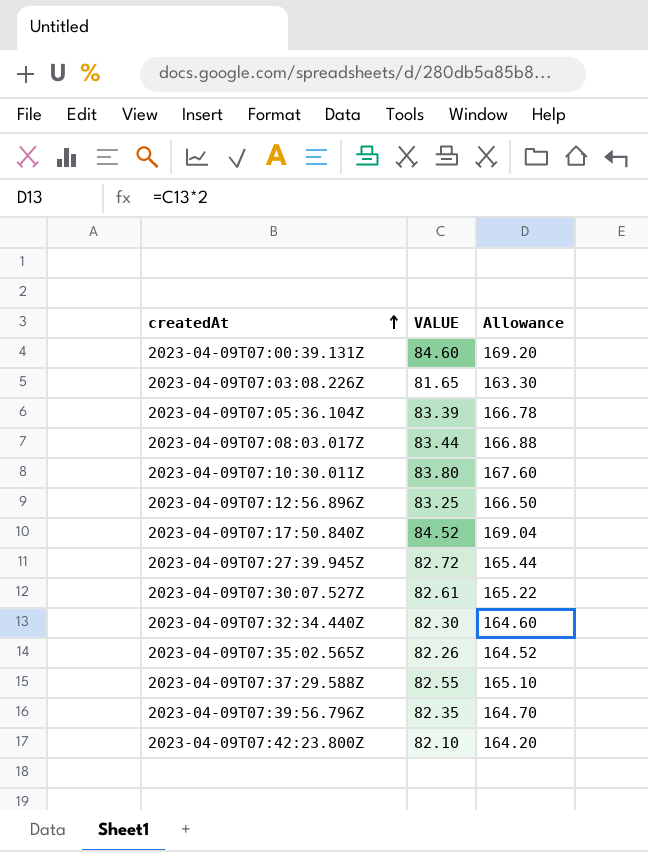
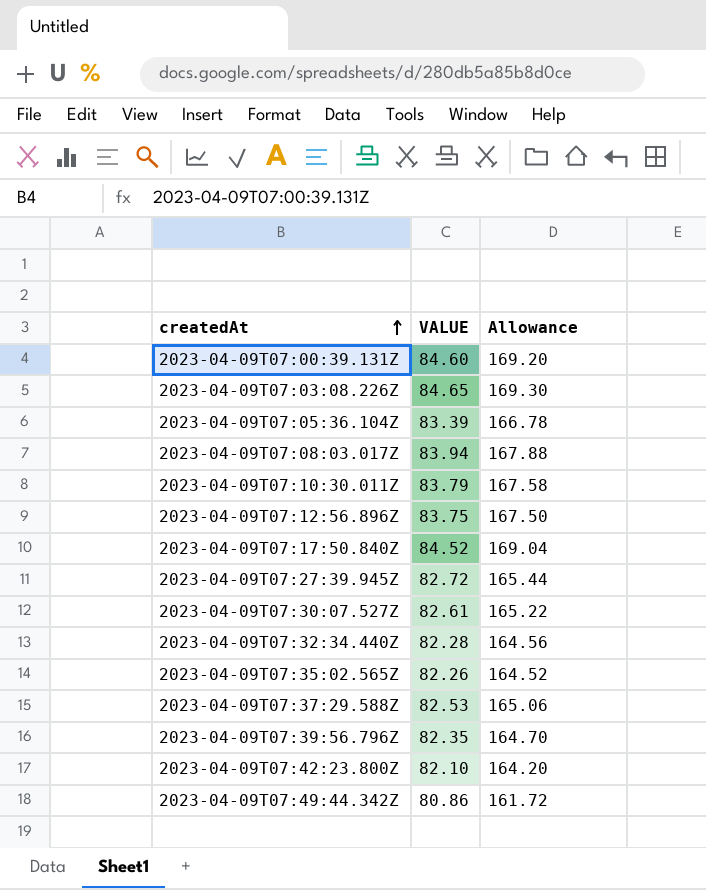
2023-04-09T07:03:08.226Z | VALUE: 81.65 -> 84.65
2023-04-09T07:03:08.226Z | Allowance: 163.30 -> 169.30
2023-04-09T07:08:03.017Z | VALUE: 83.44 -> 83.94
2023-04-09T07:08:03.017Z | Allowance: 166.88 -> 167.88
2023-04-09T07:10:30.011Z | VALUE: 83.80 -> 83.79
2023-04-09T07:10:30.011Z | Allowance: 167.60 -> 167.58
2023-04-09T07:12:56.896Z | VALUE: 83.25 -> 83.75
2023-04-09T07:12:56.896Z | Allowance: 166.50 -> 167.50
2023-04-09T07:32:34.440Z | VALUE: 82.30 -> 82.28
2023-04-09T07:32:34.440Z | Allowance: 164.60 -> 164.56
2023-04-09T07:37:29.588Z | VALUE: 82.55 -> 82.53
2023-04-09T07:37:29.588Z | Allowance: 165.10 -> 165.06
row 2023-04-09T07:49:44.342Z: none -> 80.86 | 161.72

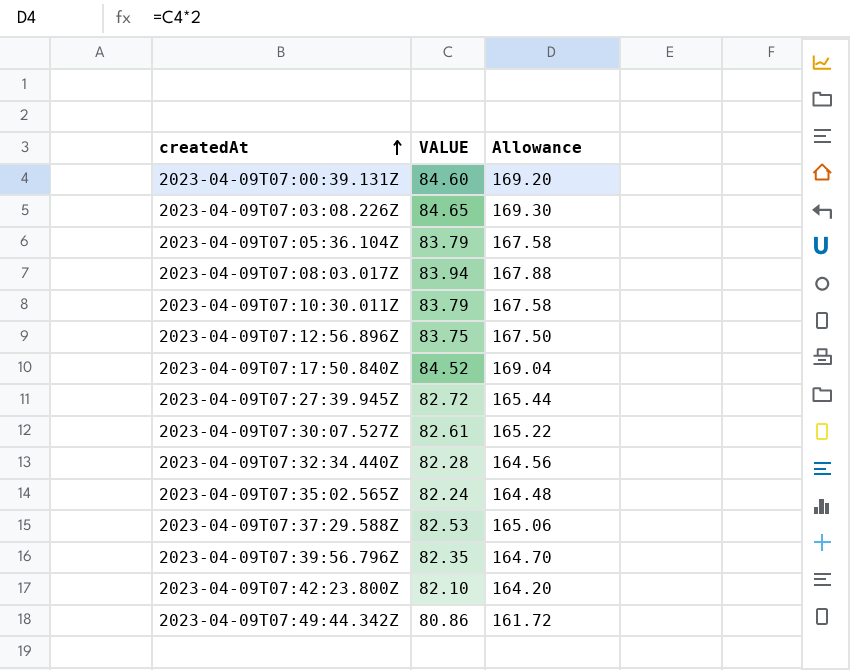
2023-04-09T07:05:36.104Z | VALUE: 83.39 -> 83.79
2023-04-09T07:05:36.104Z | Allowance: 166.78 -> 167.58
2023-04-09T07:35:02.565Z | VALUE: 82.26 -> 82.24
2023-04-09T07:35:02.565Z | Allowance: 164.52 -> 164.48

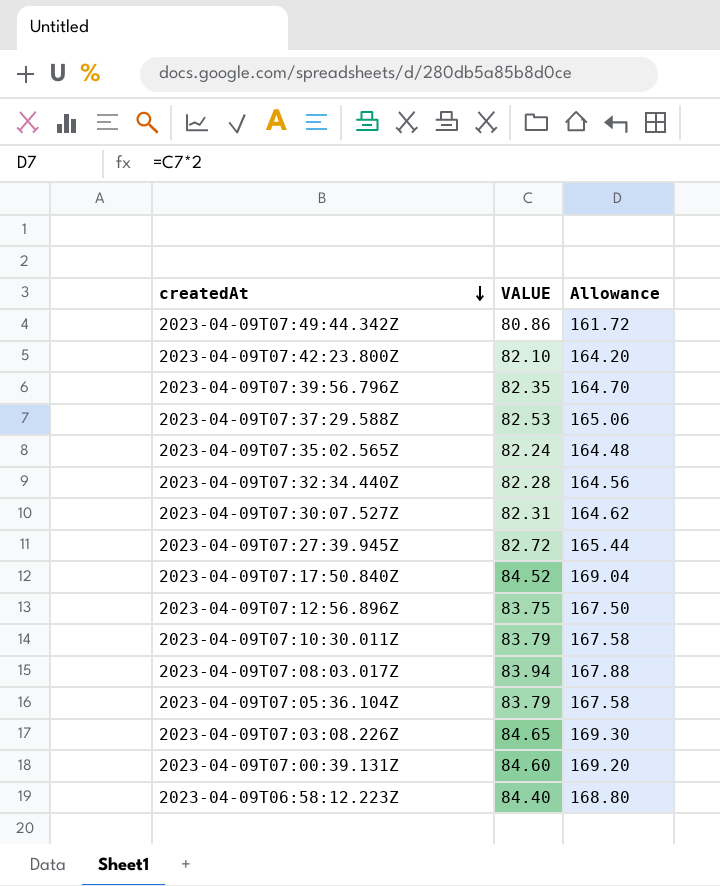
row order: createdAt ascending -> createdAt descending
2023-04-09T07:30:07.527Z | VALUE: 82.61 -> 82.31
2023-04-09T07:30:07.527Z | Allowance: 165.22 -> 164.62
row 2023-04-09T06:58:12.223Z: none -> 84.40 | 168.80

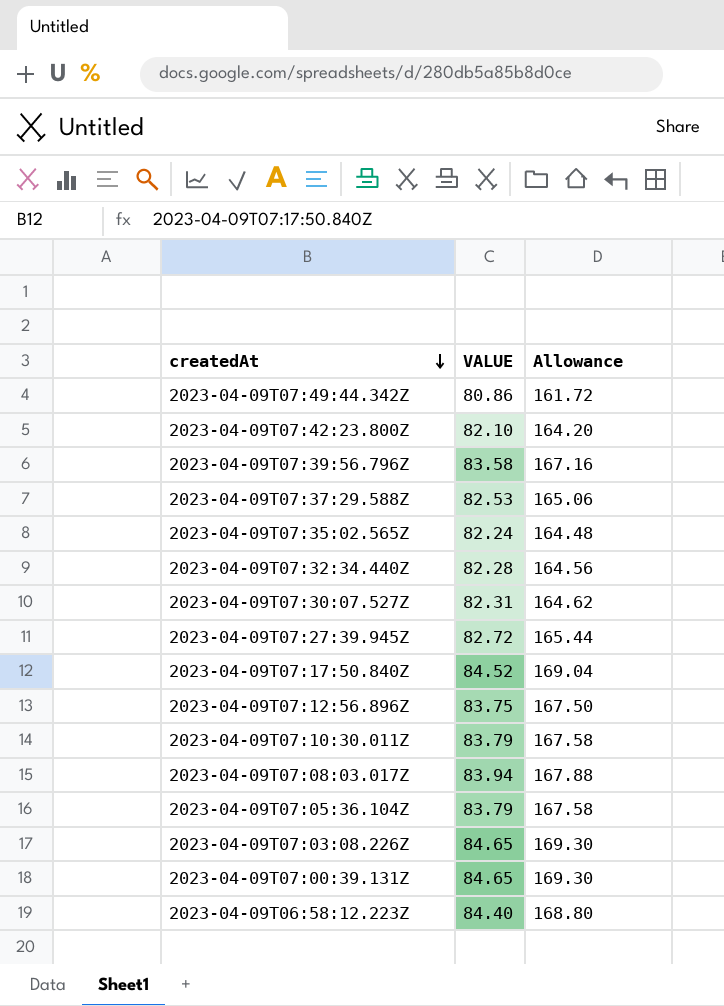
2023-04-09T07:39:56.796Z | VALUE: 82.35 -> 83.58
2023-04-09T07:39:56.796Z | Allowance: 164.70 -> 167.16
2023-04-09T07:00:39.131Z | VALUE: 84.60 -> 84.65
2023-04-09T07:00:39.131Z | Allowance: 169.20 -> 169.30

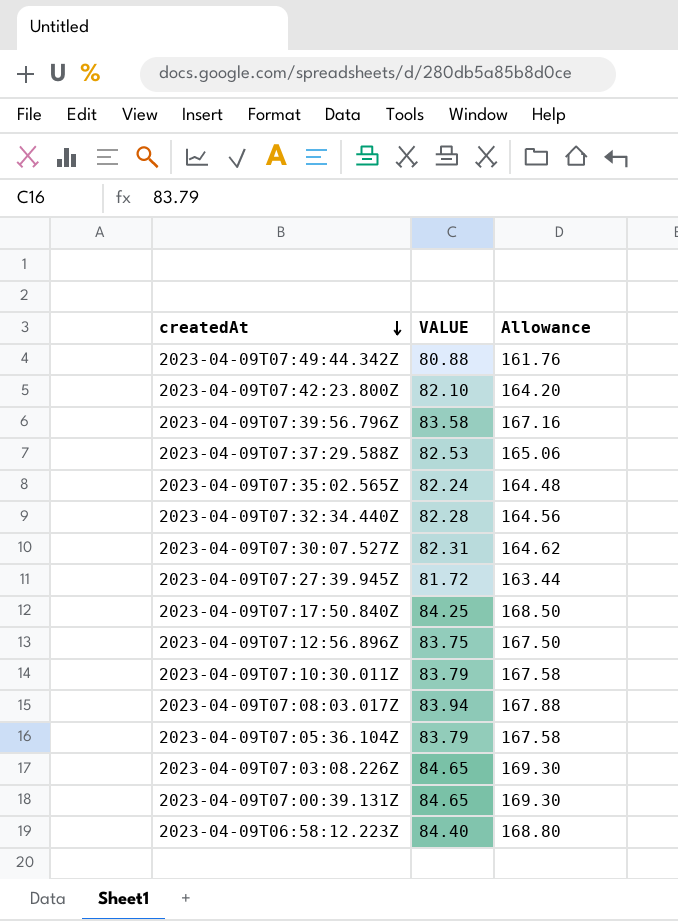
2023-04-09T07:49:44.342Z | VALUE: 80.86 -> 80.88
2023-04-09T07:49:44.342Z | Allowance: 161.72 -> 161.76
2023-04-09T07:27:39.945Z | VALUE: 82.72 -> 81.72
2023-04-09T07:27:39.945Z | Allowance: 165.44 -> 163.44
2023-04-09T07:17:50.840Z | VALUE: 84.52 -> 84.25
2023-04-09T07:17:50.840Z | Allowance: 169.04 -> 168.50

